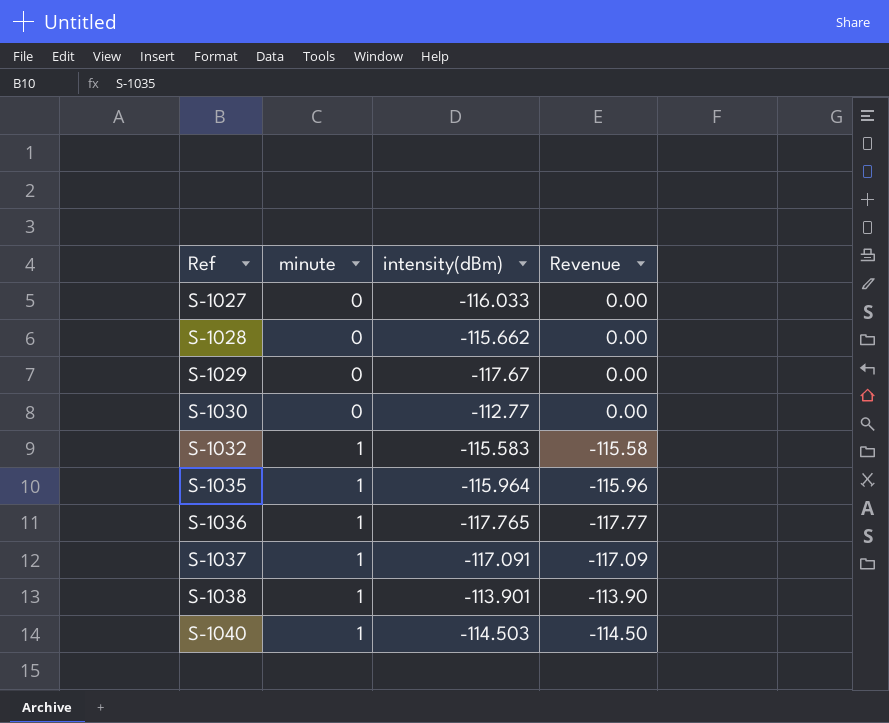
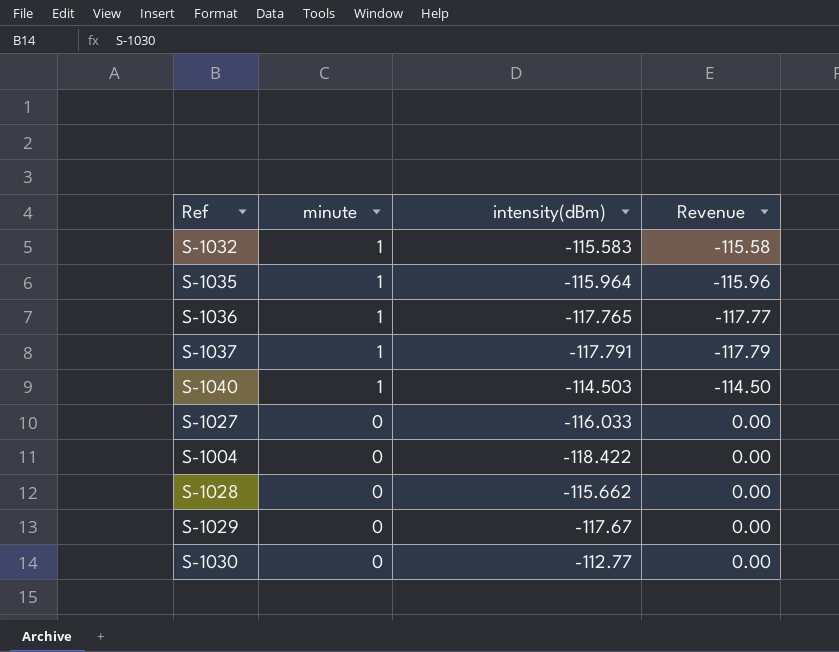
row order: Ref ascending -> minute descending
row S-1038: 1 | -113.901 | -113.90 -> none
S-1037 | intensity(dBm): -117.091 -> -117.791
S-1037 | Revenue: -117.09 -> -117.79
row S-1004: none -> 0 | -118.422 | 0.00

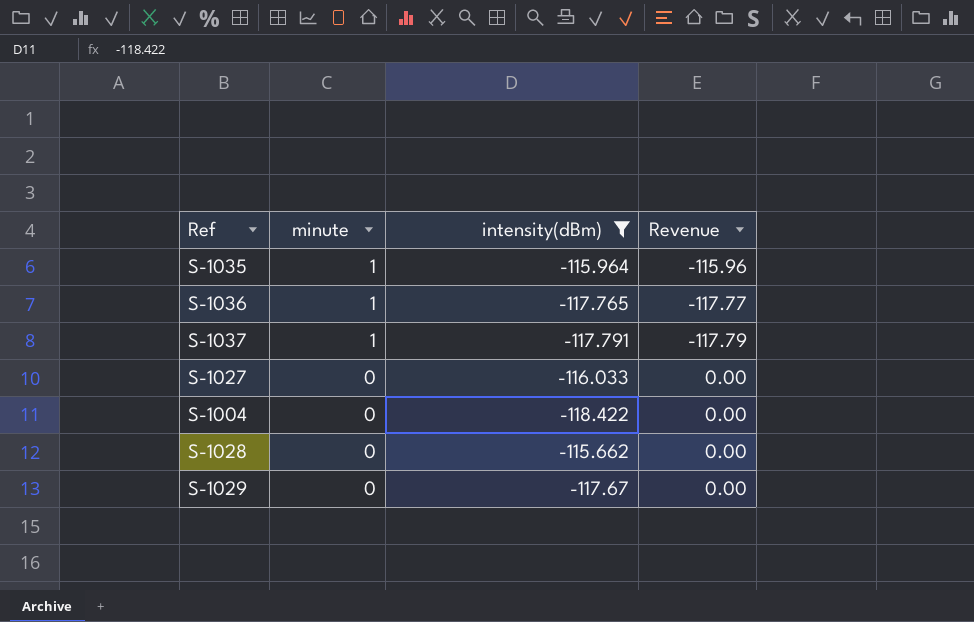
filter: none -> intensity(dBm) <= -115.662

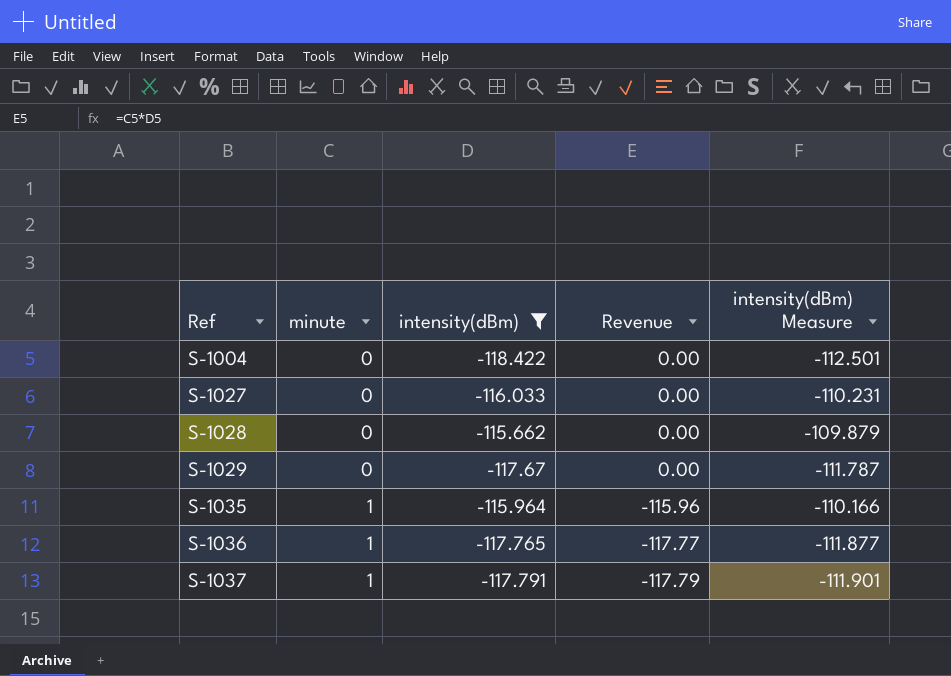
row order: minute descending -> Ref ascending
column intensity(dBm) Measure | formula: none -> [intensity(dBm)] * 0.95

